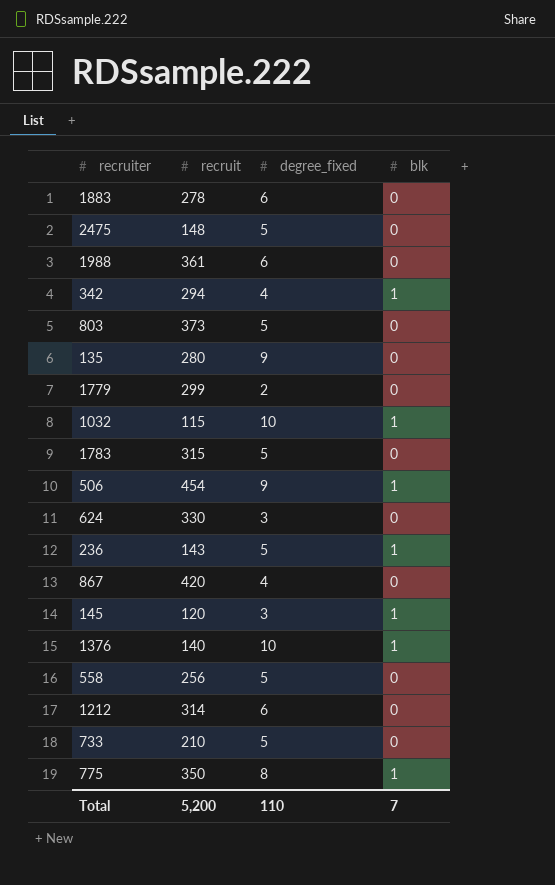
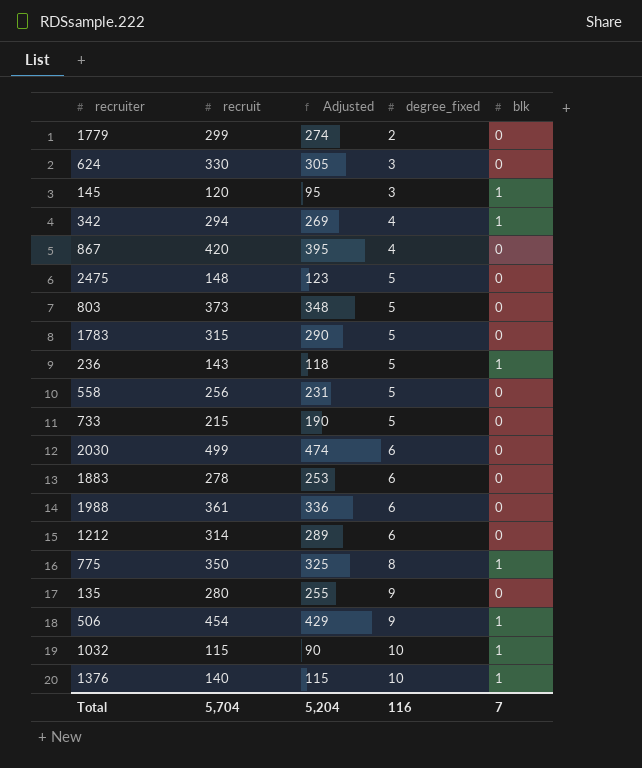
row order: none -> degree_fixed ascending
column Adjusted | formula: none -> [recruit] - 25
733 | recruit: 210 -> 215
row 2030: none -> 499 | 474 | 6 | 0
Total | recruit: 5,200 -> 5,704
Total | degree_fixed: 110 -> 116

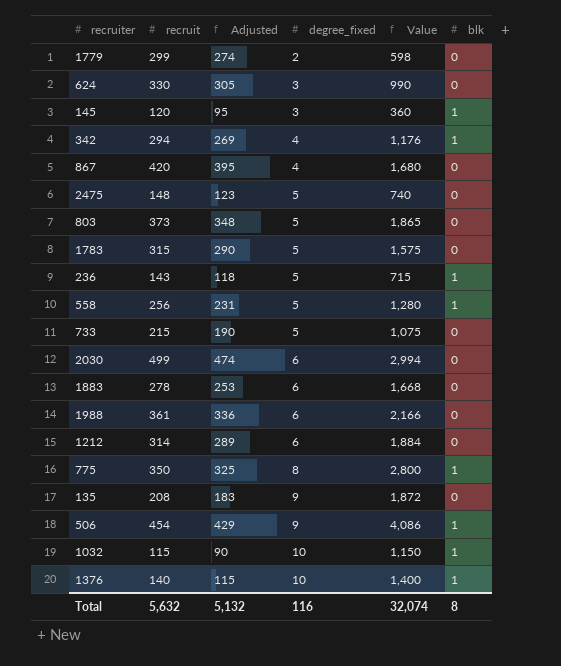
column Value | formula: none -> [recruit] * [degree_fixed]
558 | blk: 0 -> 1
135 | recruit: 280 -> 208
135 | Adjusted: 255 -> 183
Total | recruit: 5,704 -> 5,632
Total | Adjusted: 5,204 -> 5,132
Total | blk: 7 -> 8

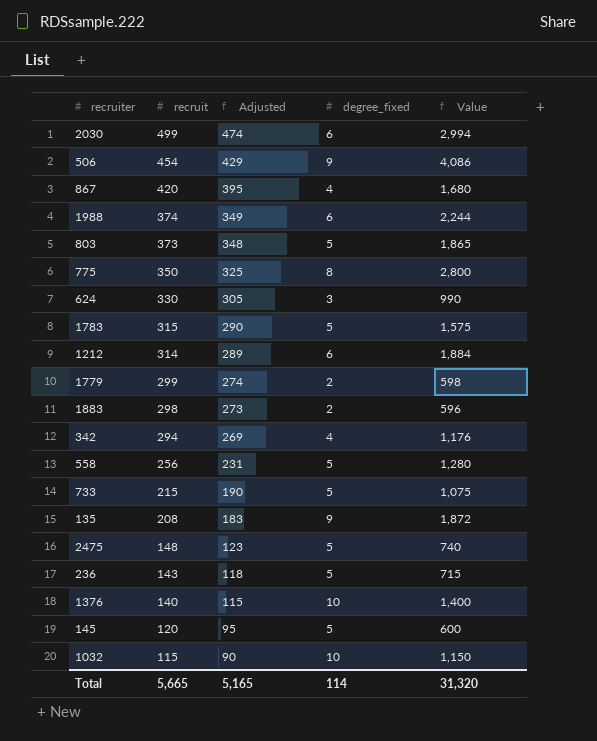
row order: degree_fixed ascending -> recruit descending
column blk | position: 6 -> none
1988 | recruit: 361 -> 374
1988 | Adjusted: 336 -> 349
1988 | Value: 2,166 -> 2,244
1883 | recruit: 278 -> 298
1883 | Adjusted: 253 -> 273
1883 | degree_fixed: 6 -> 2
1883 | Value: 1,668 -> 596
145 | degree_fixed: 3 -> 5
145 | Value: 360 -> 600
Total | recruit: 5,632 -> 5,665
Total | Adjusted: 5,132 -> 5,165
Total | degree_fixed: 116 -> 114
Total | Value: 32,074 -> 31,320

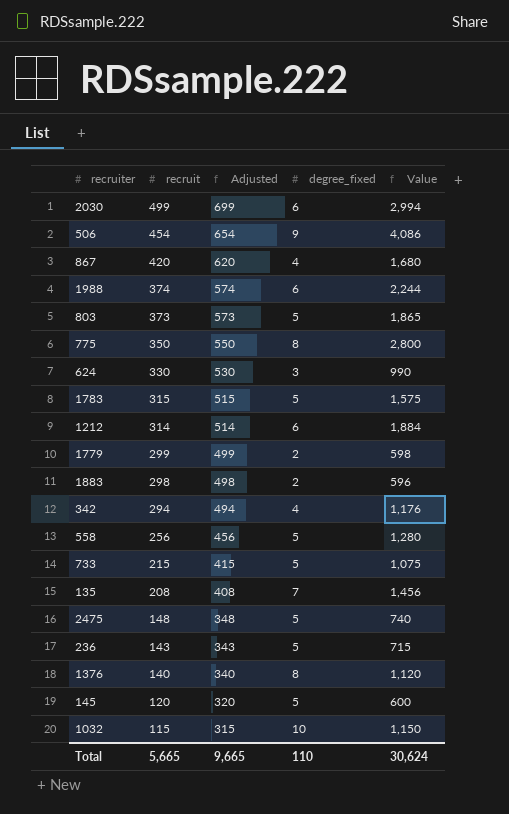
column Adjusted | formula: [recruit] - 25 -> [recruit] + 200
135 | degree_fixed: 9 -> 7
135 | Value: 1,872 -> 1,456
1376 | degree_fixed: 10 -> 8
1376 | Value: 1,400 -> 1,120
Total | Adjusted: 5,165 -> 9,665
Total | degree_fixed: 114 -> 110
Total | Value: 31,320 -> 30,624

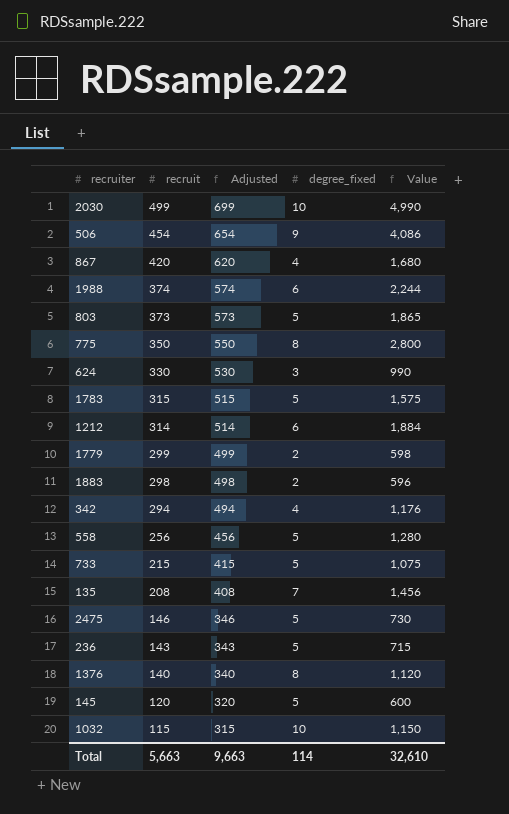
2030 | degree_fixed: 6 -> 10
2030 | Value: 2,994 -> 4,990
2475 | recruit: 148 -> 146
2475 | Adjusted: 348 -> 346
2475 | Value: 740 -> 730
Total | recruit: 5,665 -> 5,663
Total | Adjusted: 9,665 -> 9,663
Total | degree_fixed: 110 -> 114
Total | Value: 30,624 -> 32,610

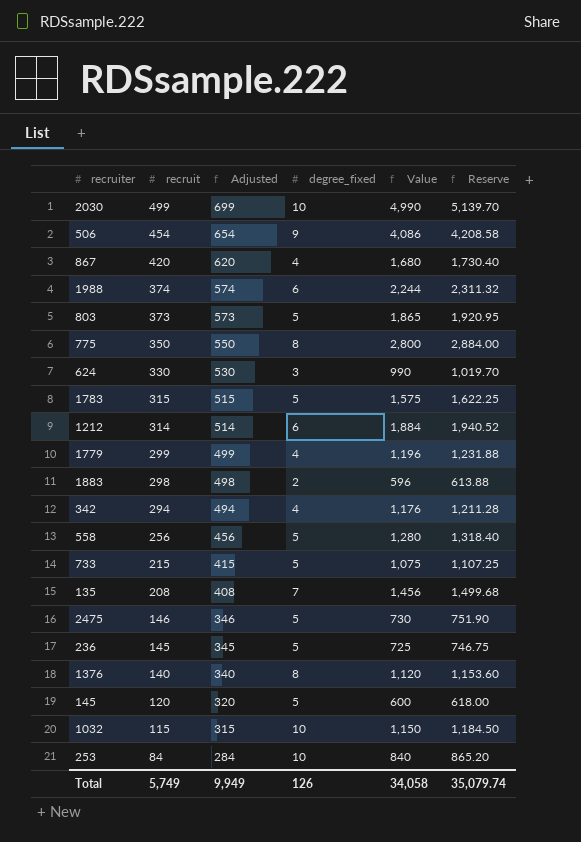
column Reserve | formula: none -> [Value] * 1.03
1779 | degree_fixed: 2 -> 4
1779 | Value: 598 -> 1,196
236 | recruit: 143 -> 145
236 | Adjusted: 343 -> 345
236 | Value: 715 -> 725
row 253: none -> 84 | 284 | 10 | 840 | 865.20
Total | recruit: 5,663 -> 5,749
Total | Adjusted: 9,663 -> 9,949
Total | degree_fixed: 114 -> 126
Total | Value: 32,610 -> 34,058

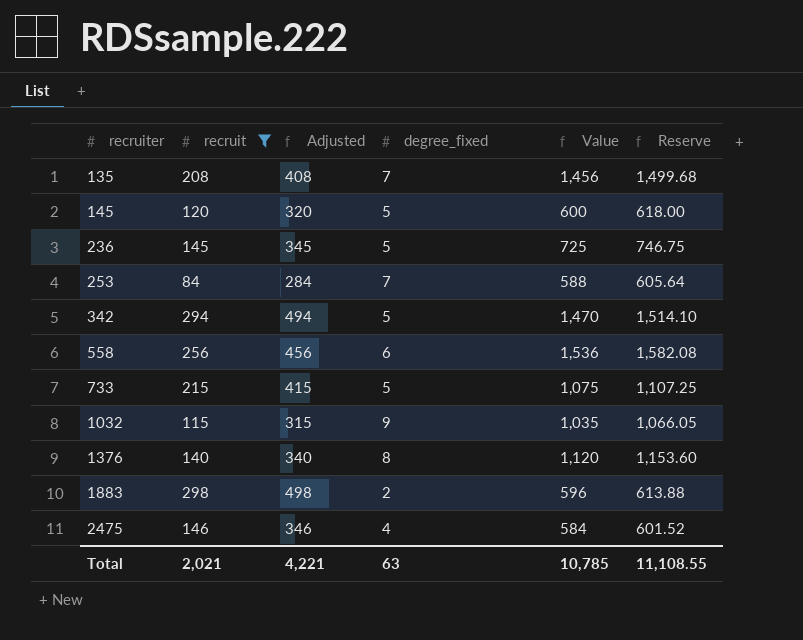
filter: none -> recruit <= 298
row order: recruit descending -> recruiter ascending
253 | degree_fixed: 10 -> 7
253 | Value: 840 -> 588
253 | Reserve: 865.20 -> 605.64
342 | degree_fixed: 4 -> 5
342 | Value: 1,176 -> 1,470
342 | Reserve: 1,211.28 -> 1,514.10
558 | degree_fixed: 5 -> 6
558 | Value: 1,280 -> 1,536
558 | Reserve: 1,318.40 -> 1,582.08
1032 | degree_fixed: 10 -> 9
1032 | Value: 1,150 -> 1,035
1032 | Reserve: 1,184.50 -> 1,066.05
2475 | degree_fixed: 5 -> 4
2475 | Value: 730 -> 584
2475 | Reserve: 751.90 -> 601.52
Total | recruit: 5,749 -> 2,021
Total | Adjusted: 9,949 -> 4,221
Total | degree_fixed: 126 -> 63
Total | Value: 34,058 -> 10,785
Total | Reserve: 35,079.74 -> 11,108.55

